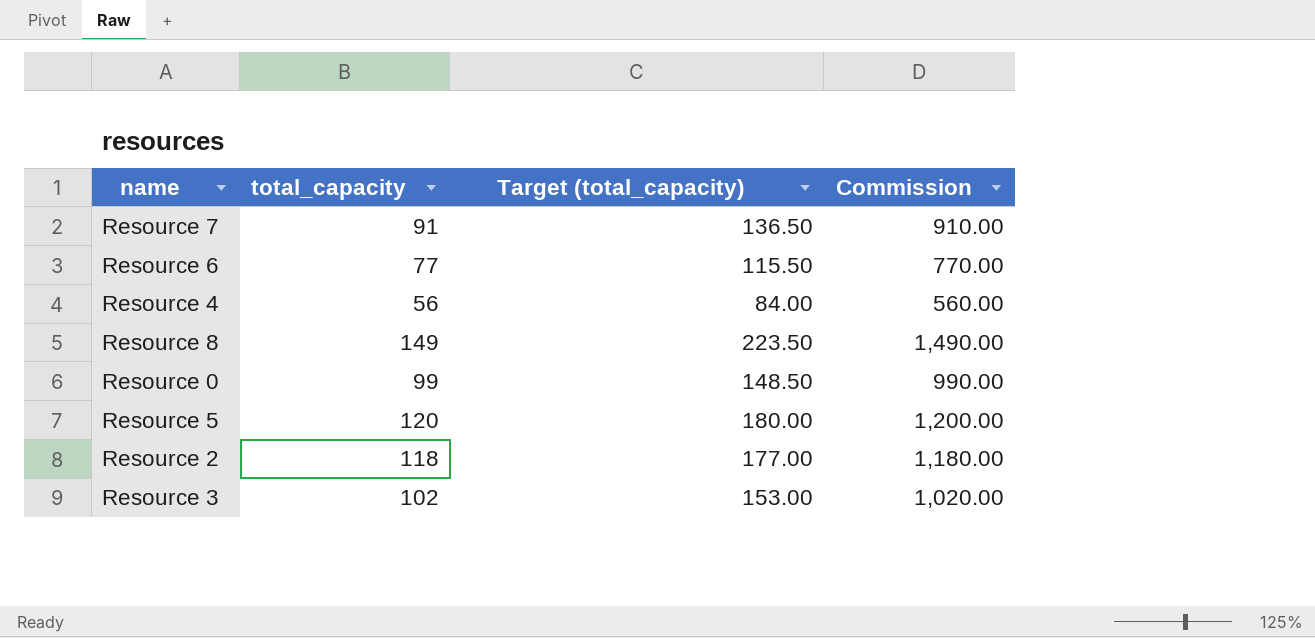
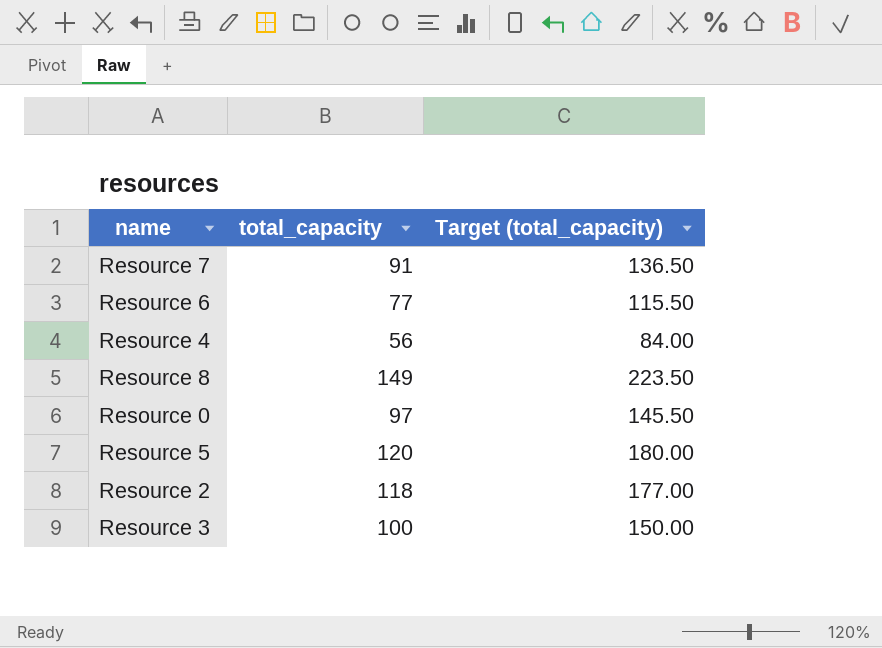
column Commission | formula: [total_capacity] * 10 -> none
Resource 0 | total_capacity: 99 -> 97
Resource 0 | Target (total_capacity): 148.50 -> 145.50
Resource 3 | total_capacity: 102 -> 100
Resource 3 | Target (total_capacity): 153.00 -> 150.00

